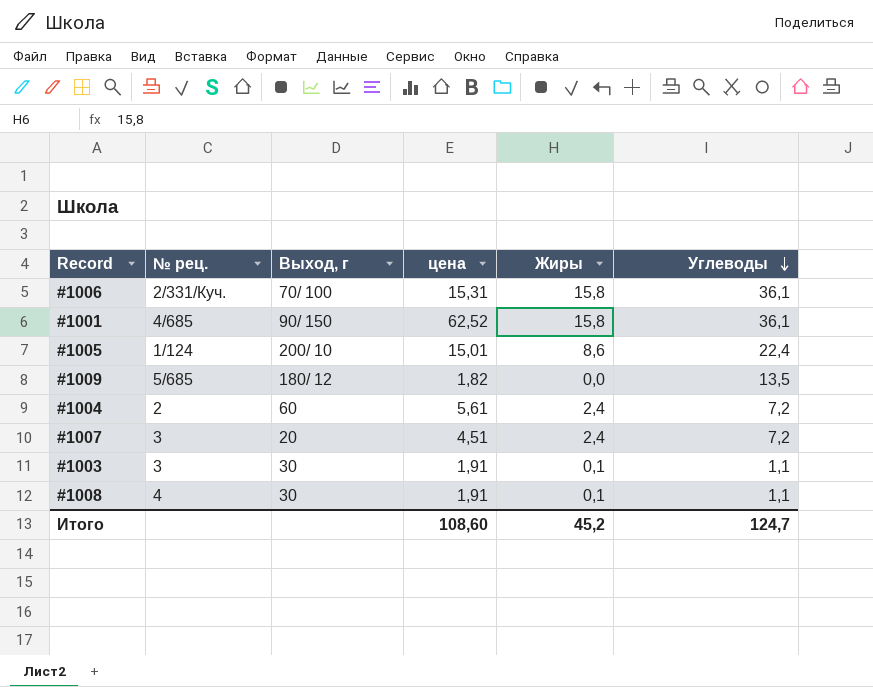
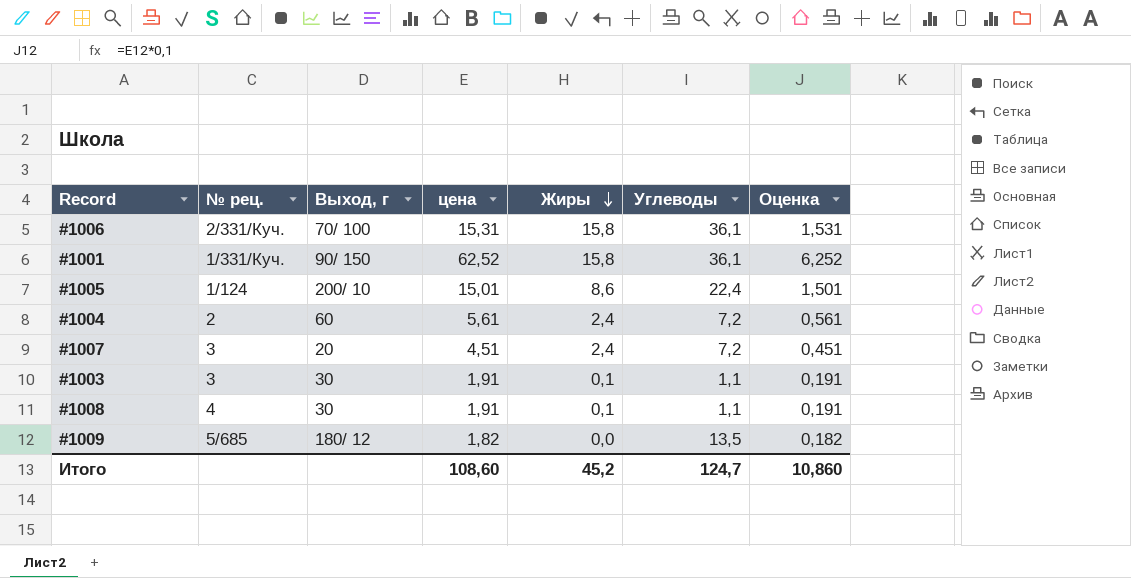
row order: Углеводы descending -> Жиры descending
column Оценка | formula: none -> [цена] * 0,1
#1001 | № рец.: 4/685 -> 1/331/Куч.

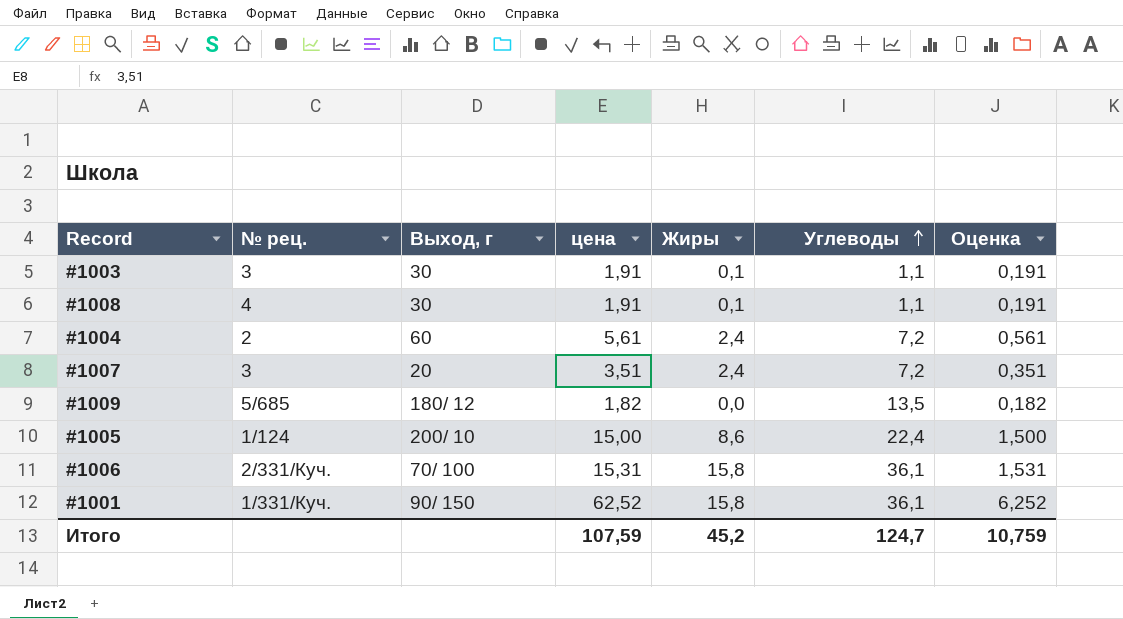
row order: Жиры descending -> Углеводы ascending
#1007 | цена: 4,51 -> 3,51
#1007 | Оценка: 0,451 -> 0,351
#1005 | цена: 15,01 -> 15,00
#1005 | Оценка: 1,501 -> 1,500
Итого | цена: 108,60 -> 107,59
Итого | Оценка: 10,860 -> 10,759

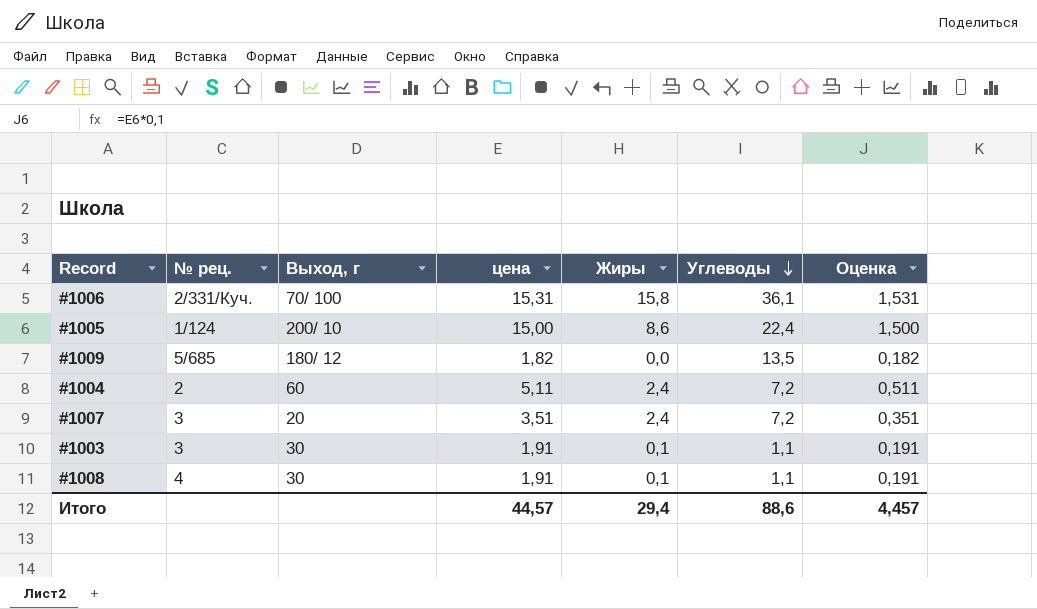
row order: Углеводы ascending -> Углеводы descending
row #1001: 1/331/Куч. | 90/ 150 | 62,52 | 15,8 | 36,1 | 6,252 -> none
#1004 | цена: 5,61 -> 5,11
#1004 | Оценка: 0,561 -> 0,511
Итого | цена: 107,59 -> 44,57
Итого | Жиры: 45,2 -> 29,4
Итого | Углеводы: 124,7 -> 88,6
Итого | Оценка: 10,759 -> 4,457

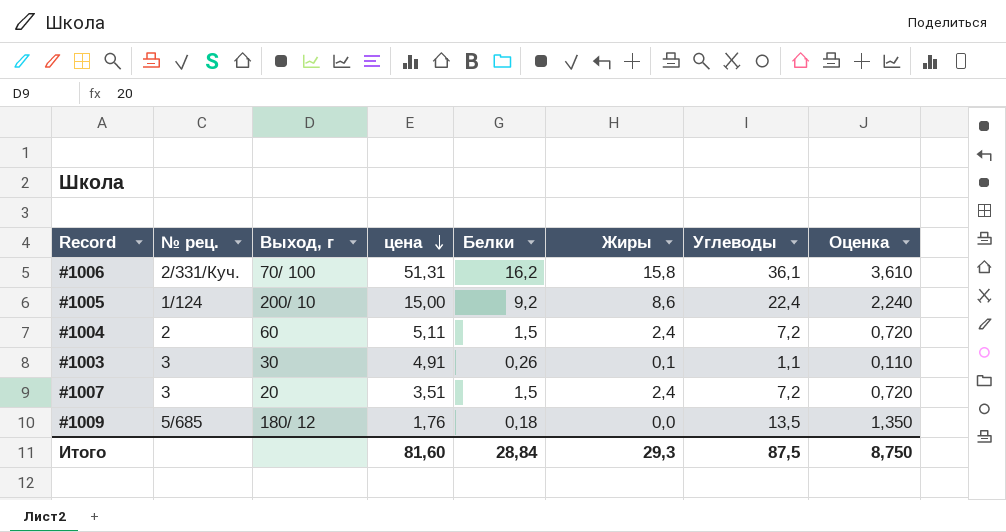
row order: Углеводы descending -> цена descending
column Белки | position: none -> 5
column Оценка | formula: [цена] * 0,1 -> [Углеводы] * 0,1
row #1008: 4 | 30 | 1,91 | 0,1 | 1,1 | 0,191 -> none
#1006 | цена: 15,31 -> 51,31
#1003 | цена: 1,91 -> 4,91
#1009 | цена: 1,82 -> 1,76
Итого | цена: 44,57 -> 81,60
Итого | Жиры: 29,4 -> 29,3
Итого | Углеводы: 88,6 -> 87,5
Итого | Оценка: 4,457 -> 8,750

